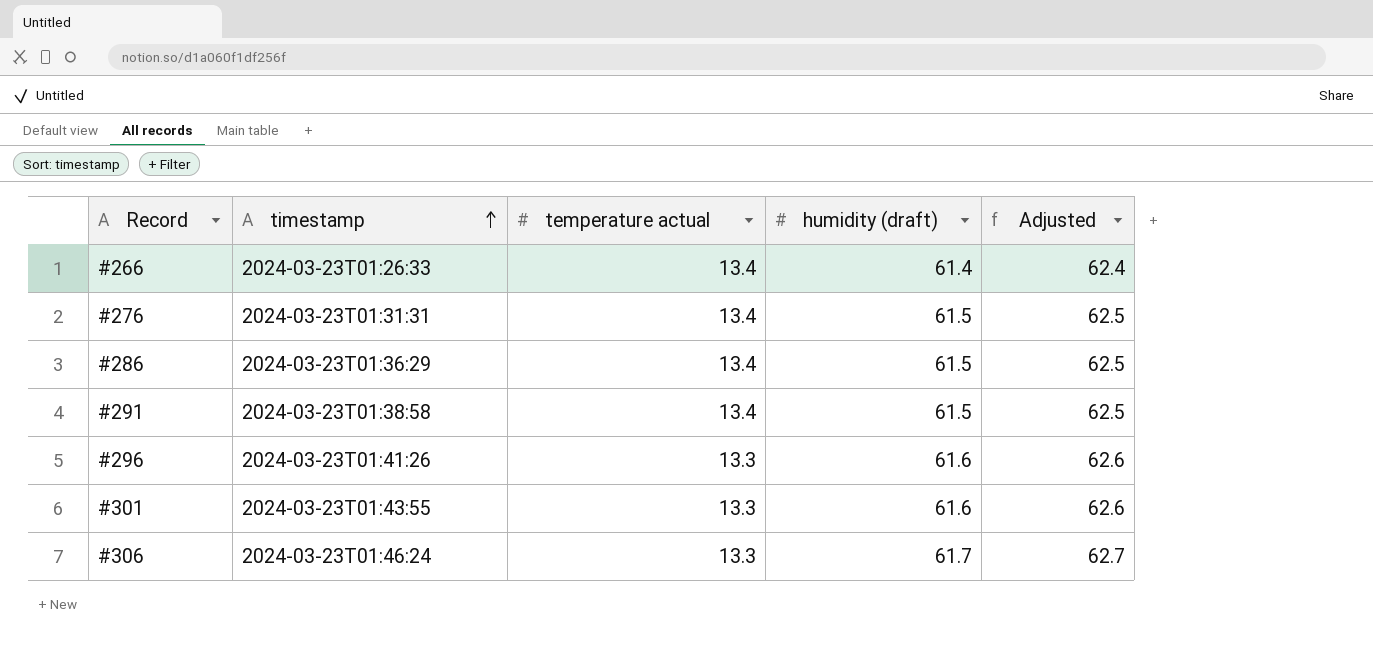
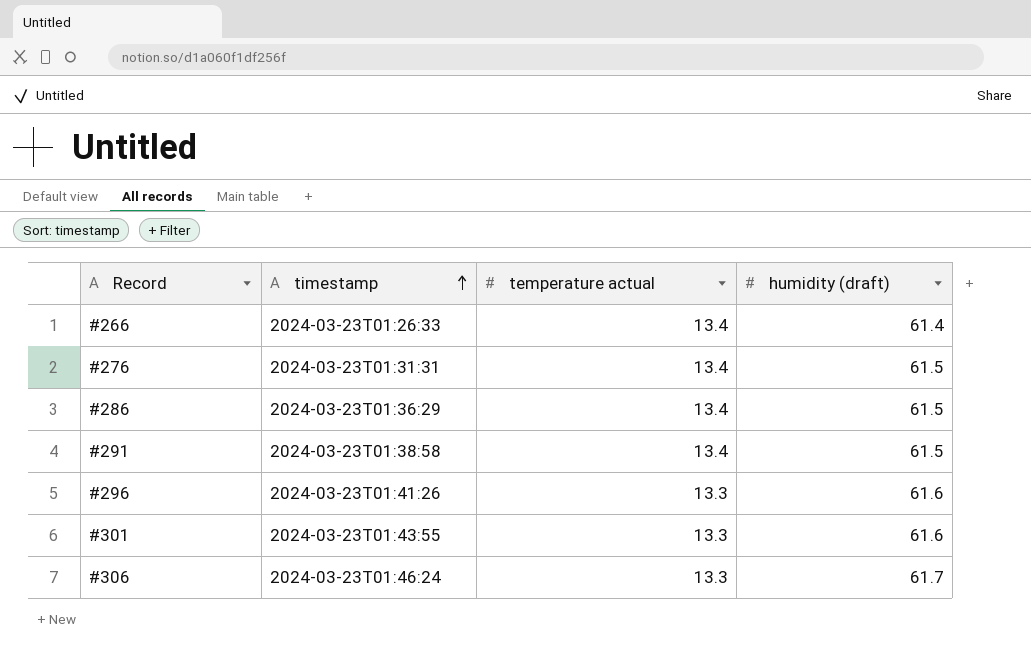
column Adjusted | formula: [humidity (draft)] + 1 -> none

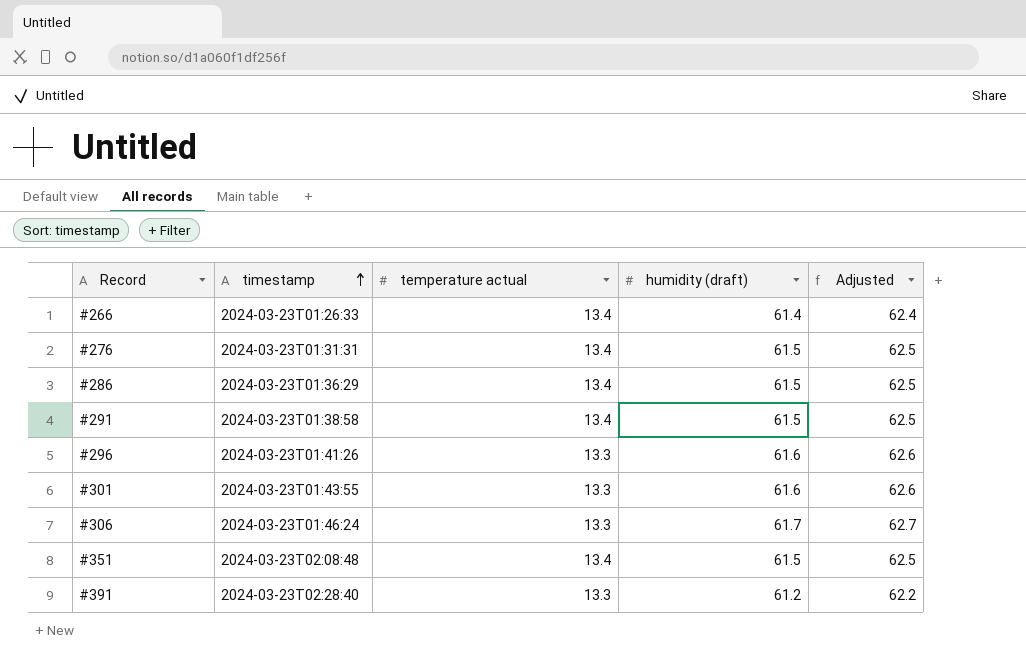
column Adjusted | formula: none -> [humidity (draft)] + 1
row #351: none -> 2024-03-23T02:08:48 | 13.4 | 61.5 | 62.5
row #391: none -> 2024-03-23T02:28:40 | 13.3 | 61.2 | 62.2

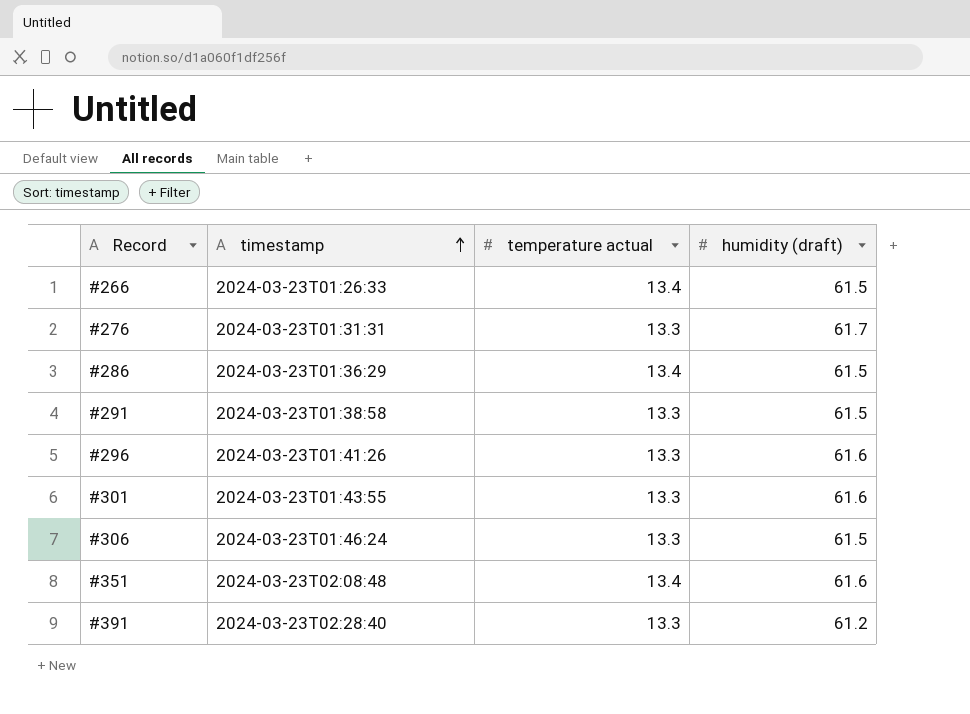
column Adjusted | formula: [humidity (draft)] + 1 -> none
#266 | humidity (draft): 61.4 -> 61.5
#276 | temperature actual: 13.4 -> 13.3
#276 | humidity (draft): 61.5 -> 61.7
#291 | temperature actual: 13.4 -> 13.3
#306 | humidity (draft): 61.7 -> 61.5
#351 | humidity (draft): 61.5 -> 61.6

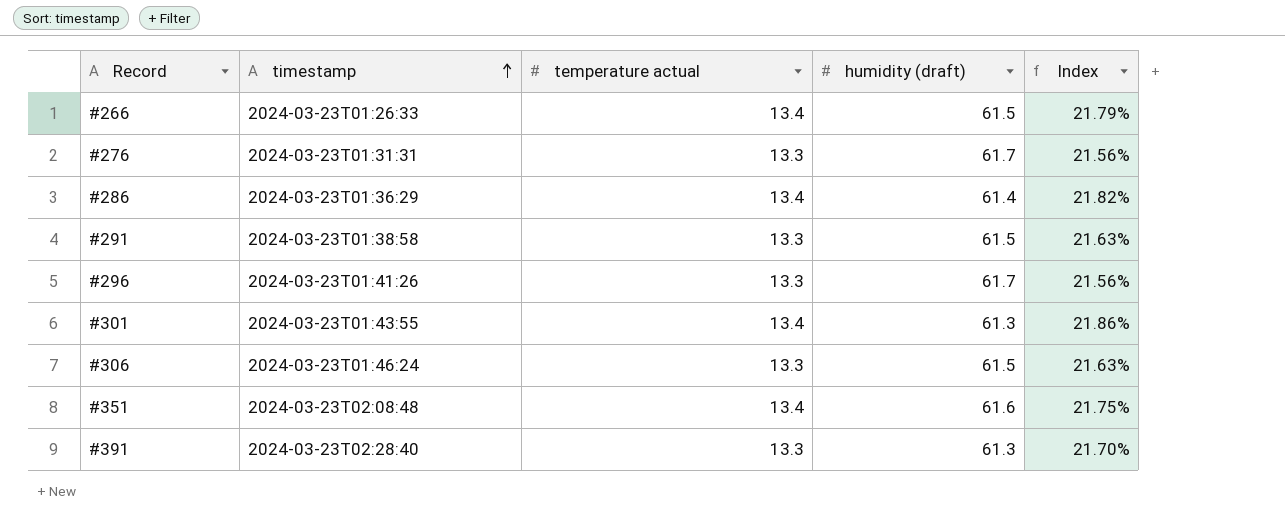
column Index | formula: none -> [temperature actual] / [humidity (draft)]
#286 | humidity (draft): 61.5 -> 61.4
#296 | humidity (draft): 61.6 -> 61.7
#301 | temperature actual: 13.3 -> 13.4
#301 | humidity (draft): 61.6 -> 61.3
#391 | humidity (draft): 61.2 -> 61.3

